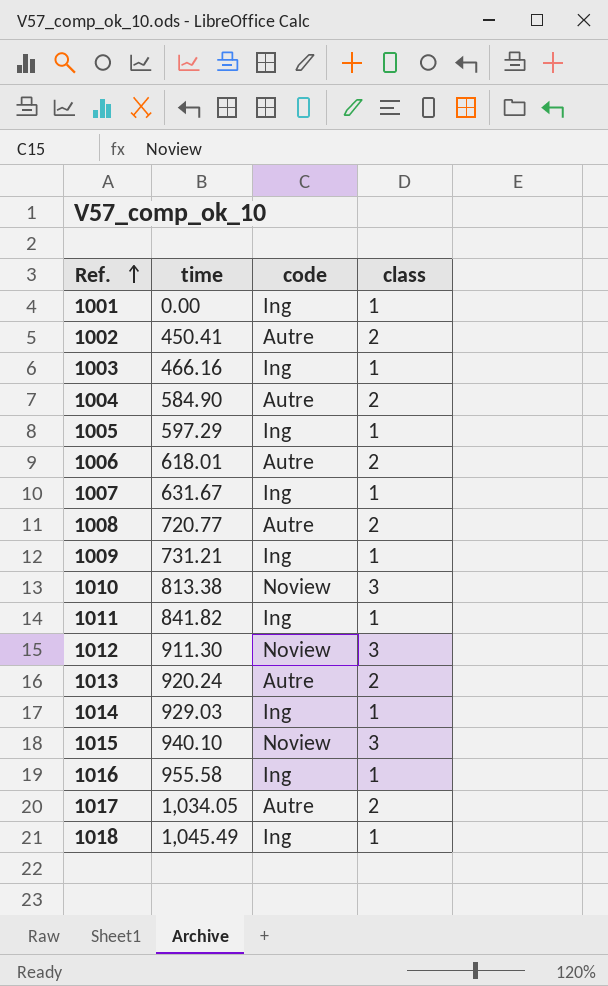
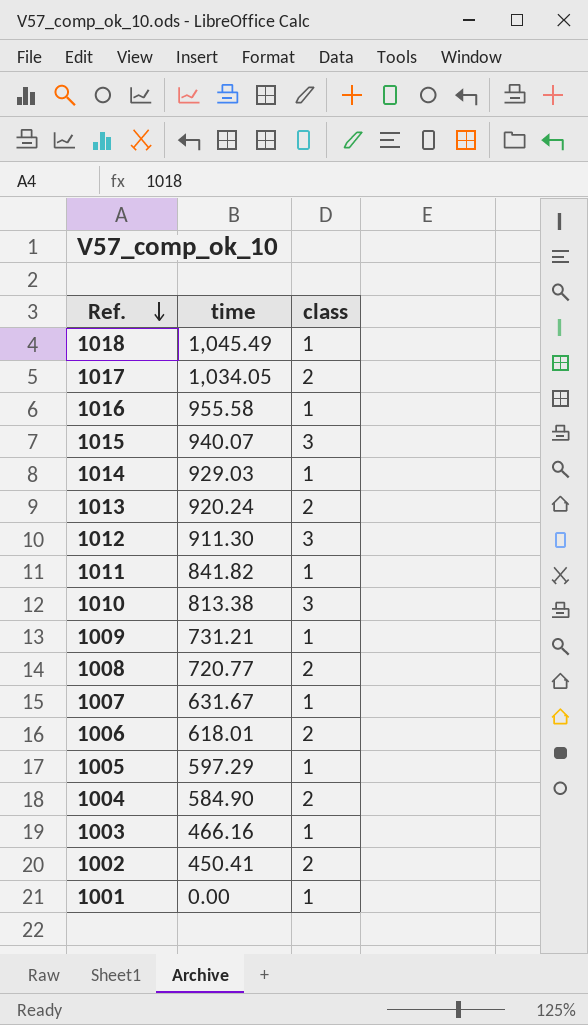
row order: Ref. ascending -> Ref. descending
column code | position: 3 -> none
1015 | time: 940.10 -> 940.07

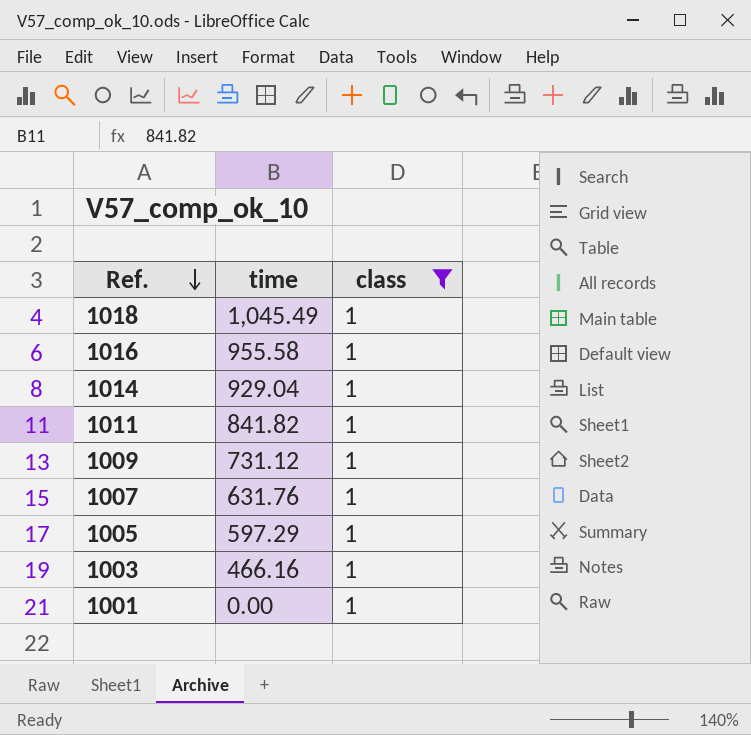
filter: none -> class = 1
1014 | time: 929.03 -> 929.04
1009 | time: 731.21 -> 731.12
1007 | time: 631.67 -> 631.76

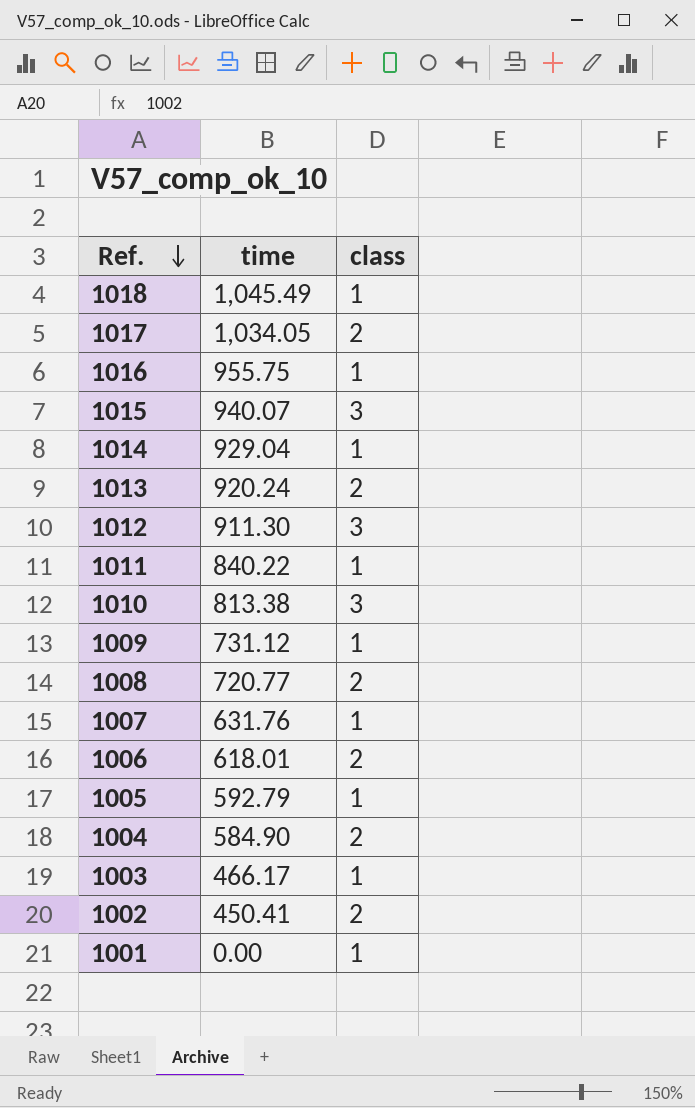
filter: class = 1 -> none
1016 | time: 955.58 -> 955.75
1011 | time: 841.82 -> 840.22
1005 | time: 597.29 -> 592.79
1003 | time: 466.16 -> 466.17

